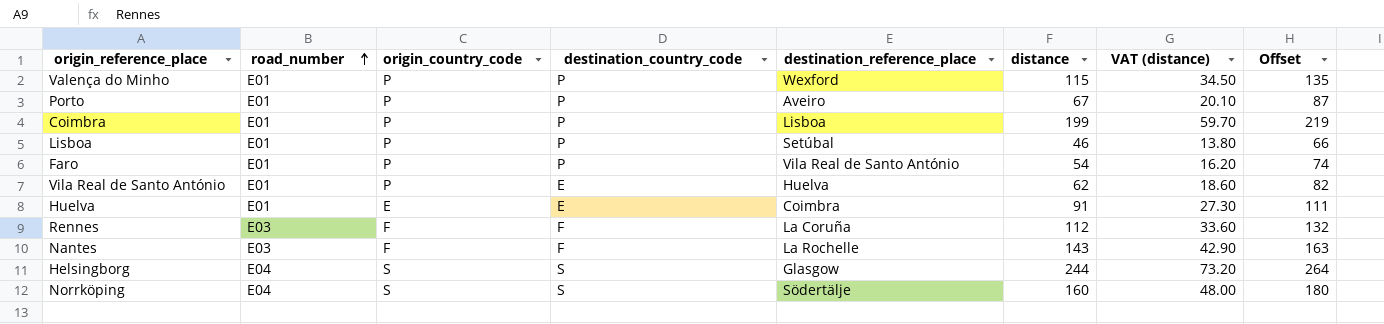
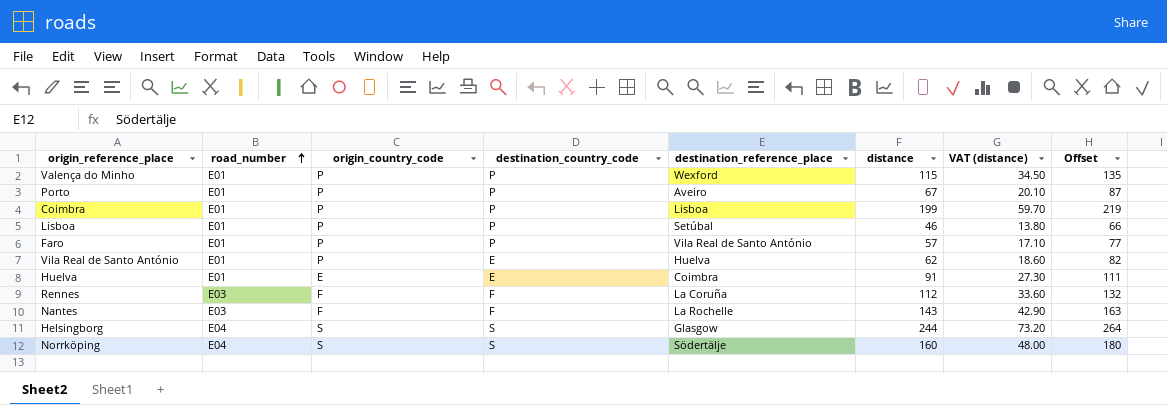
Faro | distance: 54 -> 57
Faro | VAT (distance): 16.20 -> 17.10
Faro | Offset: 74 -> 77

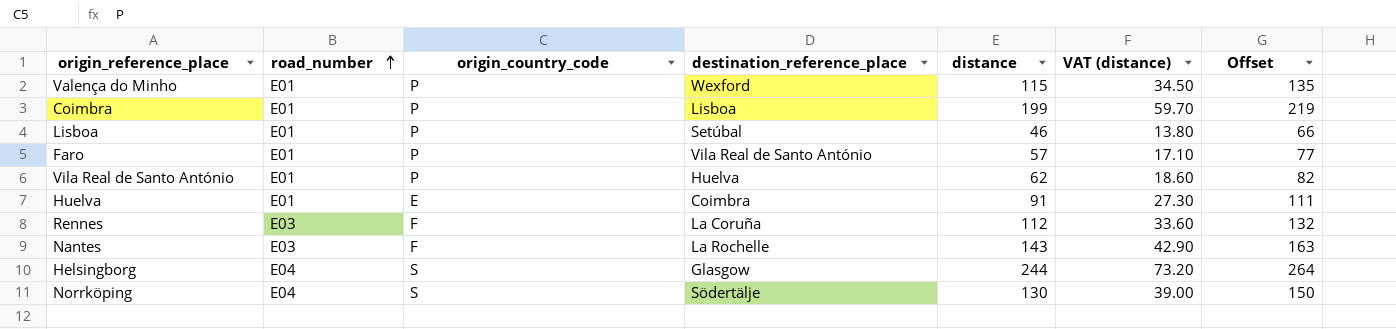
column destination_country_code | position: 4 -> none
row Porto: E01 | P | P | Aveiro | 67 | 20.10 | 87 -> none
Norrköping | distance: 160 -> 130
Norrköping | VAT (distance): 48.00 -> 39.00
Norrköping | Offset: 180 -> 150

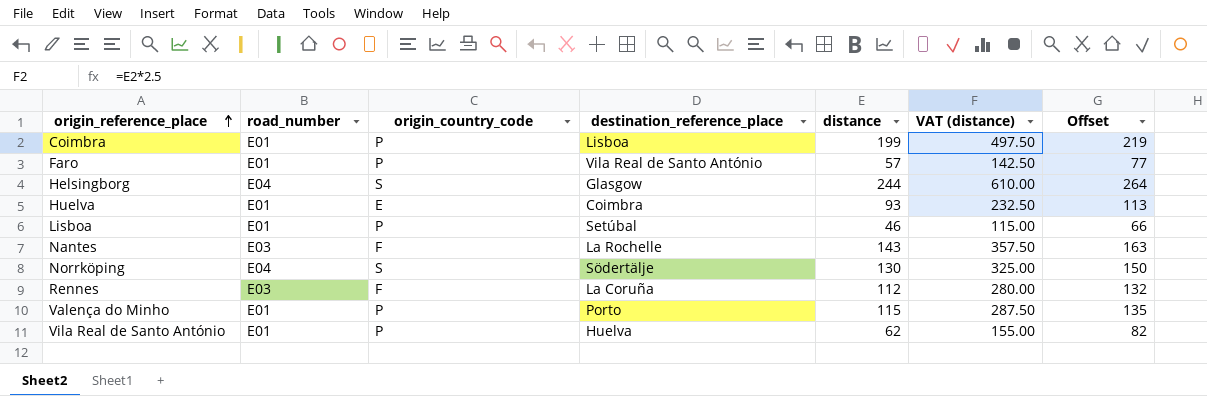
row order: road_number ascending -> origin_reference_place ascending
column VAT (distance) | formula: [distance] * 0.3 -> [distance] * 2.5
Huelva | distance: 91 -> 93
Huelva | Offset: 111 -> 113
Valença do Minho | destination_reference_place: Wexford -> Porto

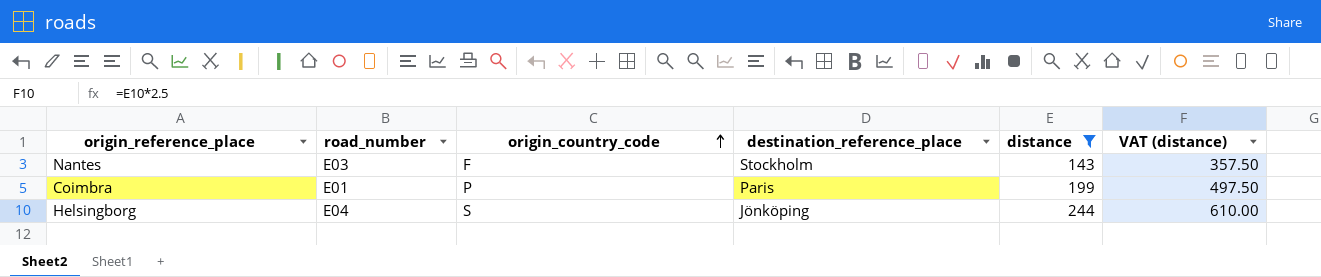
filter: none -> distance >= 143
row order: origin_reference_place ascending -> origin_country_code ascending
column Offset | formula: [distance] + 20 -> none
Nantes | destination_reference_place: La Rochelle -> Stockholm
Coimbra | destination_reference_place: Lisboa -> Paris
Helsingborg | destination_reference_place: Glasgow -> Jönköping

